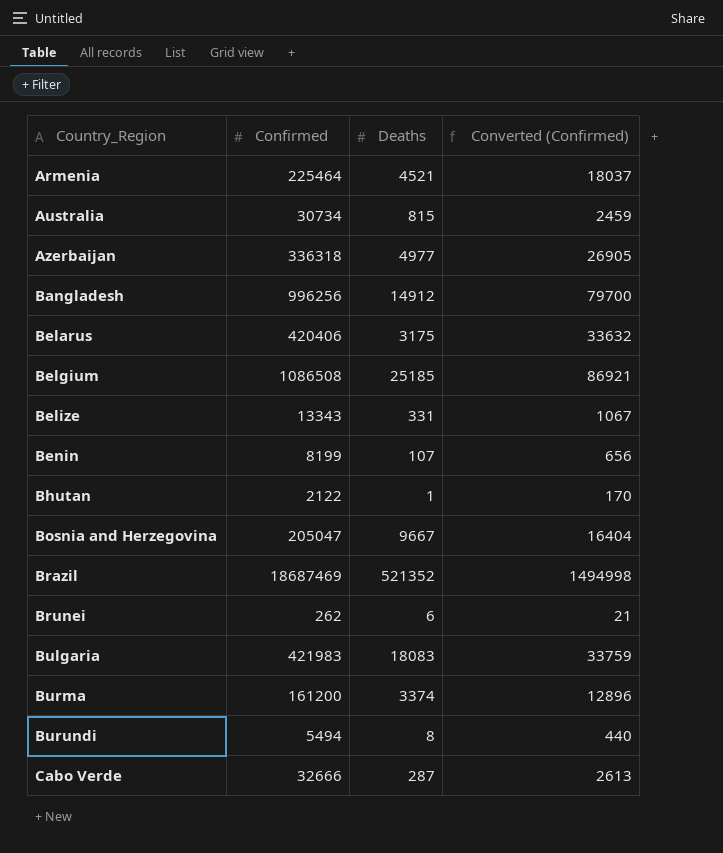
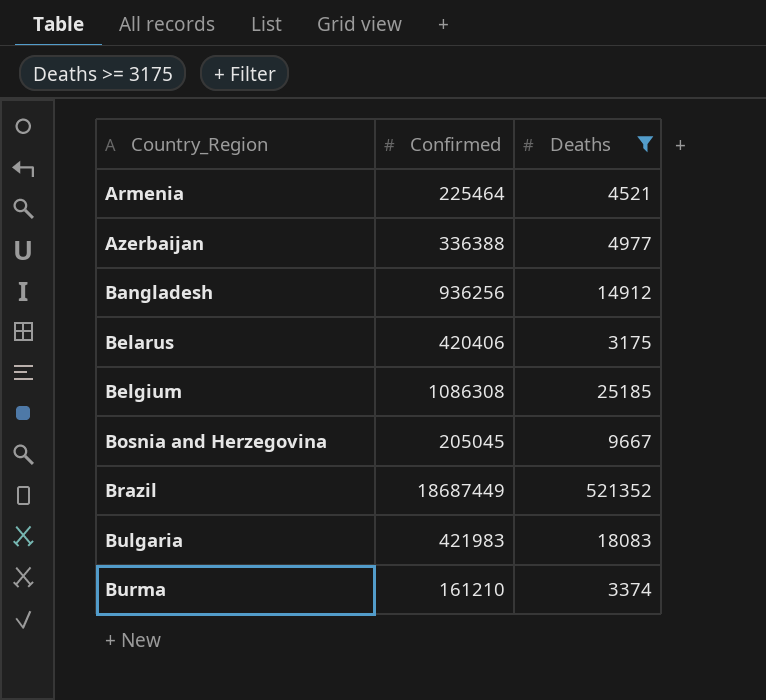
filter: none -> Deaths >= 3175
column Converted (Confirmed) | formula: [Confirmed] * 0.08 -> none
Azerbaijan | Confirmed: 336318 -> 336388
Bangladesh | Confirmed: 996256 -> 936256
Belgium | Confirmed: 1086508 -> 1086308
Bosnia and Herzegovina | Confirmed: 205047 -> 205045
Brazil | Confirmed: 18687469 -> 18687449
Burma | Confirmed: 161200 -> 161210

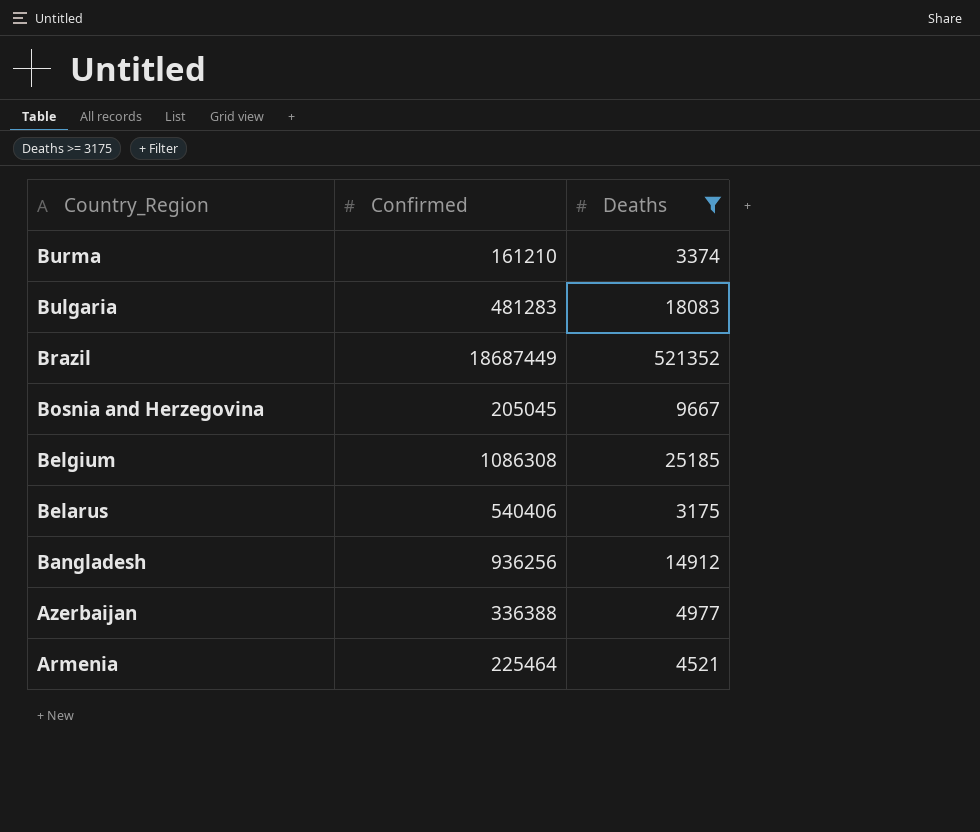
row order: Country_Region ascending -> Country_Region descending
Bulgaria | Confirmed: 421983 -> 481283
Belarus | Confirmed: 420406 -> 540406

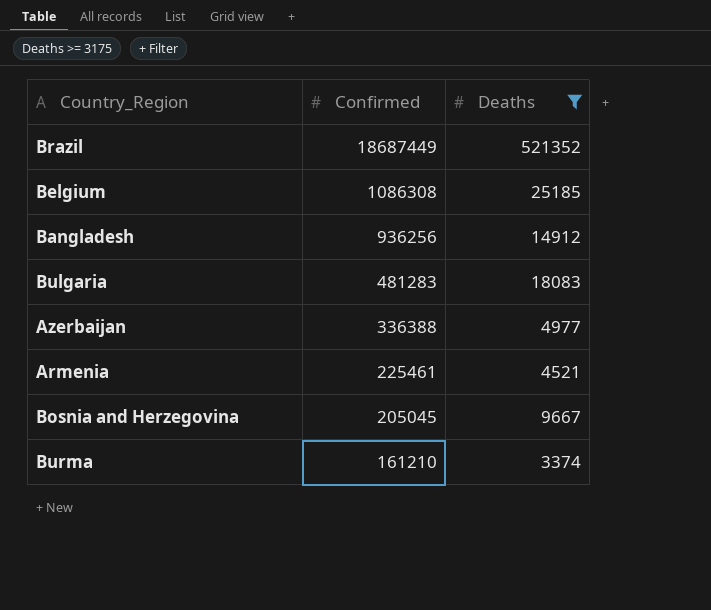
row order: Country_Region descending -> Confirmed descending
row Belarus: 540406 | 3175 -> none
Armenia | Confirmed: 225464 -> 225461

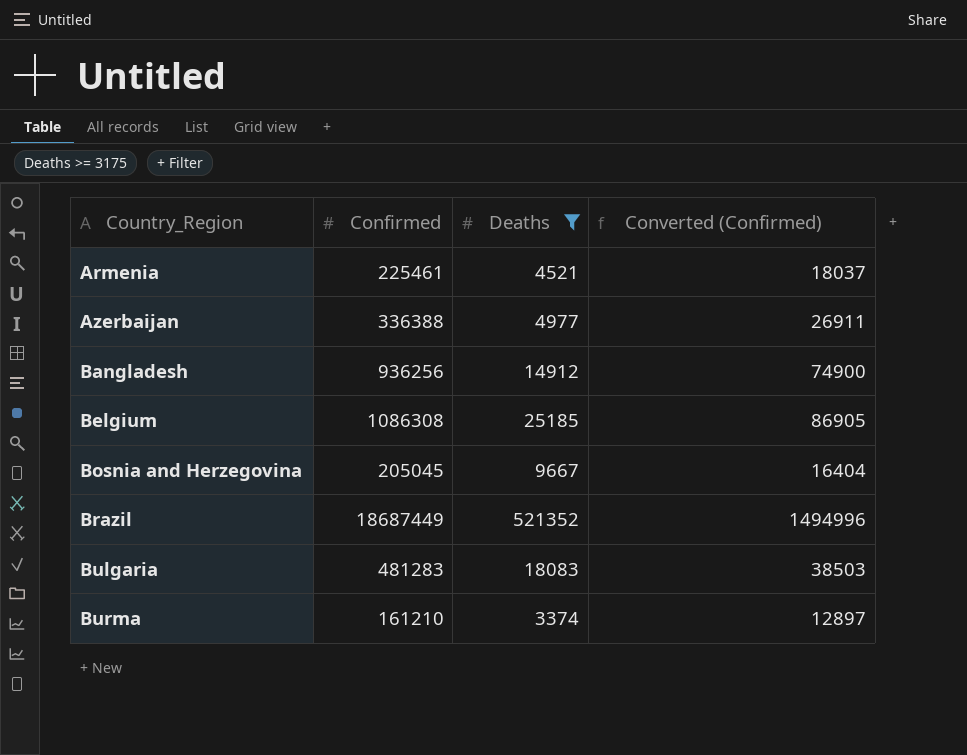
row order: Confirmed descending -> Country_Region ascending
column Converted (Confirmed) | formula: none -> [Confirmed] * 0.08

